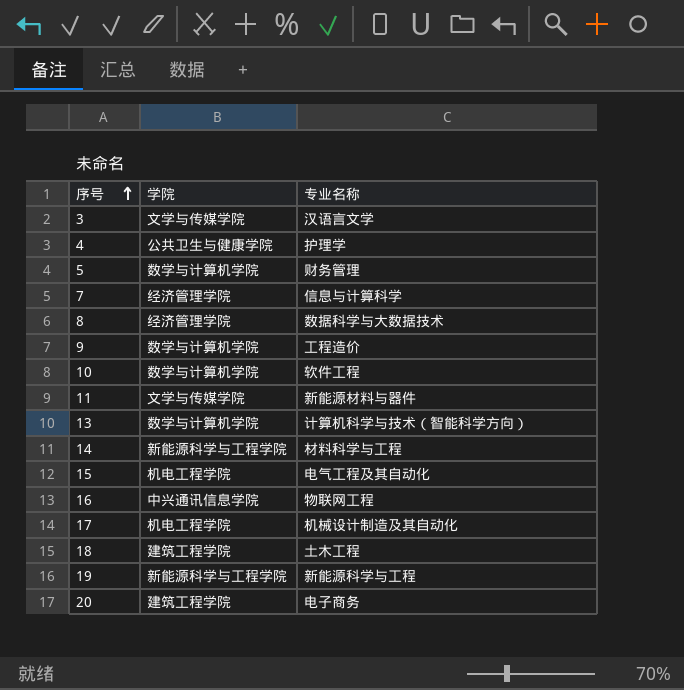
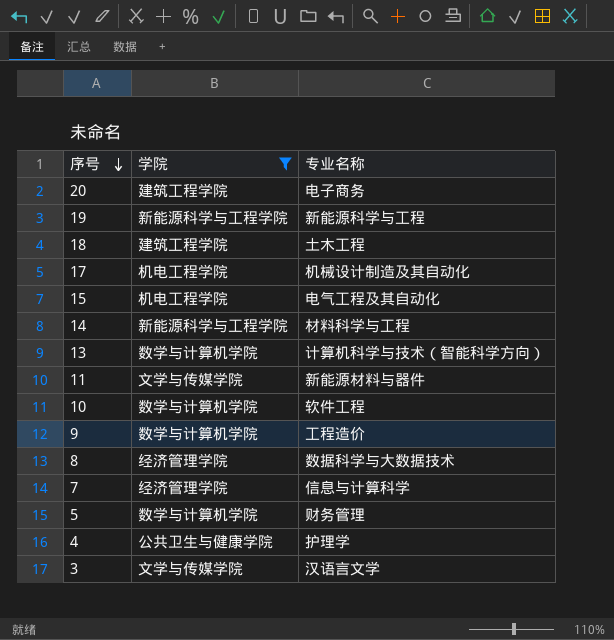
filter: none -> 学院 != 中兴通讯信息学院
row order: 序号 ascending -> 序号 descending

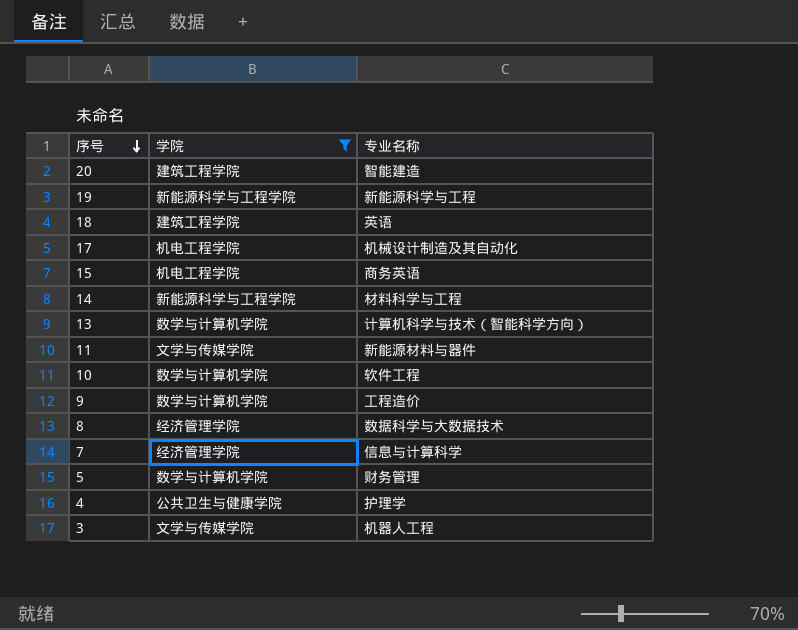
20 | 专业名称: 电子商务 -> 智能建造
18 | 专业名称: 土木工程 -> 英语
15 | 专业名称: 电气工程及其自动化 -> 商务英语
3 | 专业名称: 汉语言文学 -> 机器人工程

